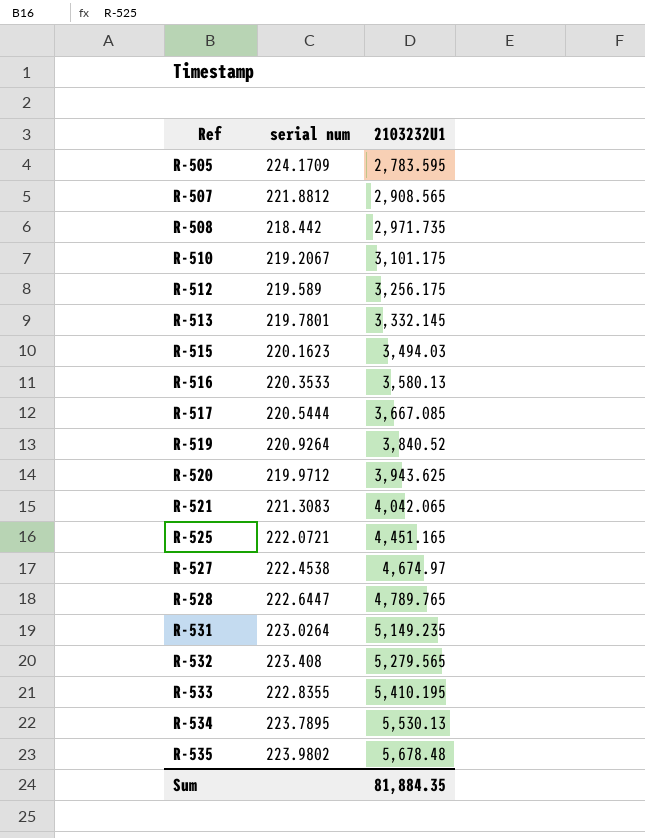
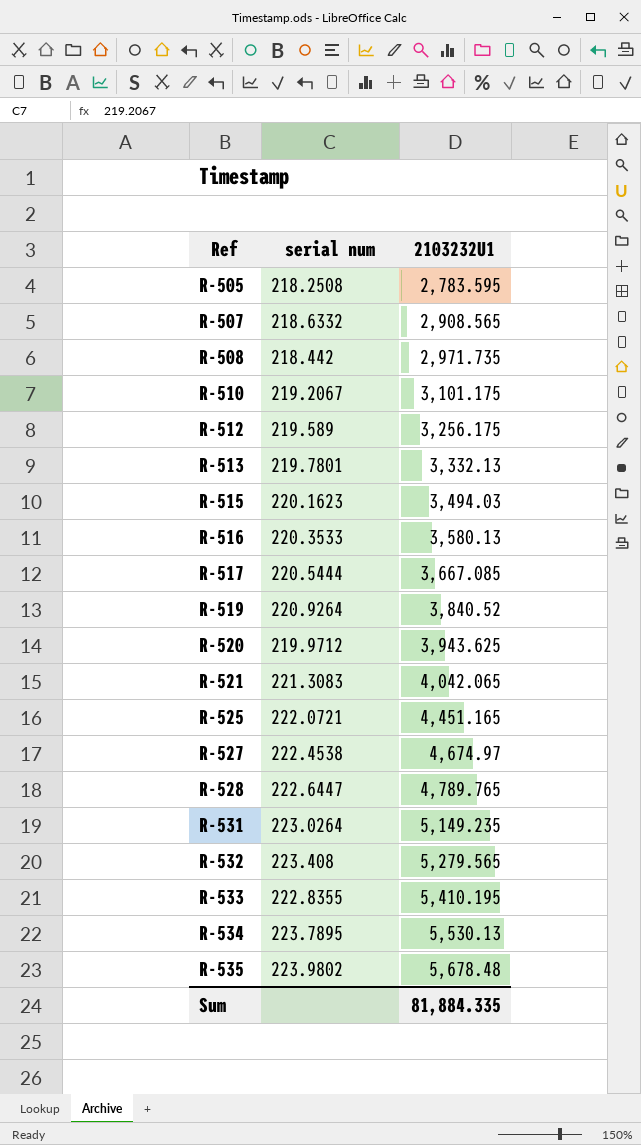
R-505 | serial num: 224.1709 -> 218.2508
R-507 | serial num: 221.8812 -> 218.6332
R-513 | 2103232U1: 3,332.145 -> 3,332.13
Sum | 2103232U1: 81,884.35 -> 81,884.335

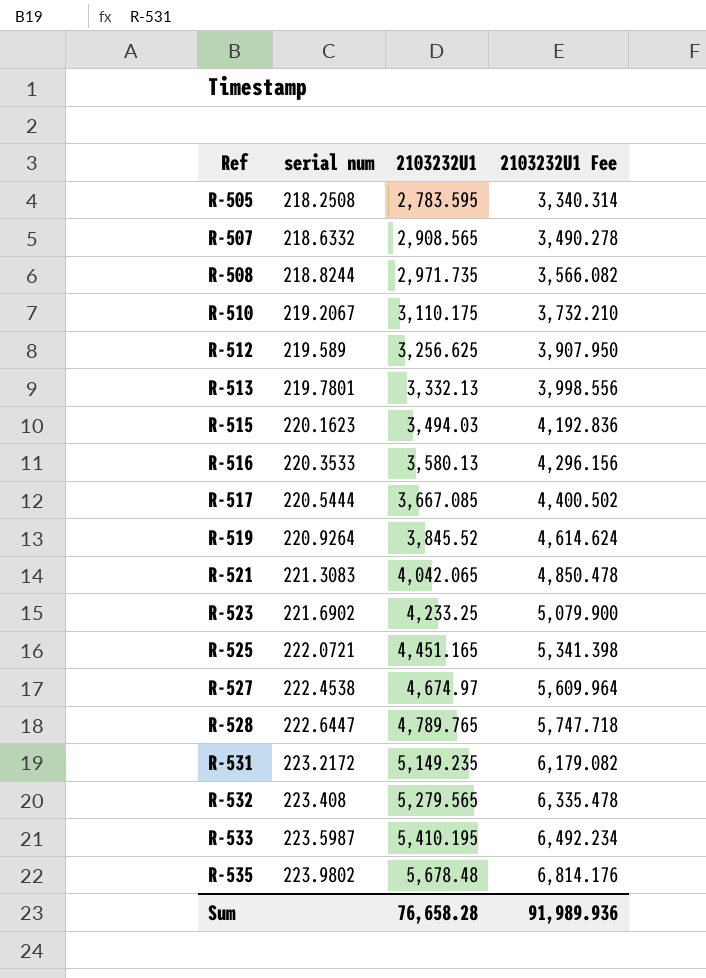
column 2103232U1 Fee | formula: none -> [2103232U1] * 1.2
row R-520: 219.9712 | 3,943.625 -> none
row R-534: 223.7895 | 5,530.13 -> none
R-508 | serial num: 218.442 -> 218.8244
R-510 | 2103232U1: 3,101.175 -> 3,110.175
R-512 | 2103232U1: 3,256.175 -> 3,256.625
R-519 | 2103232U1: 3,840.52 -> 3,845.52
row R-523: none -> 221.6902 | 4,233.25 | 5,079.900
R-531 | serial num: 223.0264 -> 223.2172
R-533 | serial num: 222.8355 -> 223.5987
Sum | 2103232U1: 81,884.335 -> 76,658.28

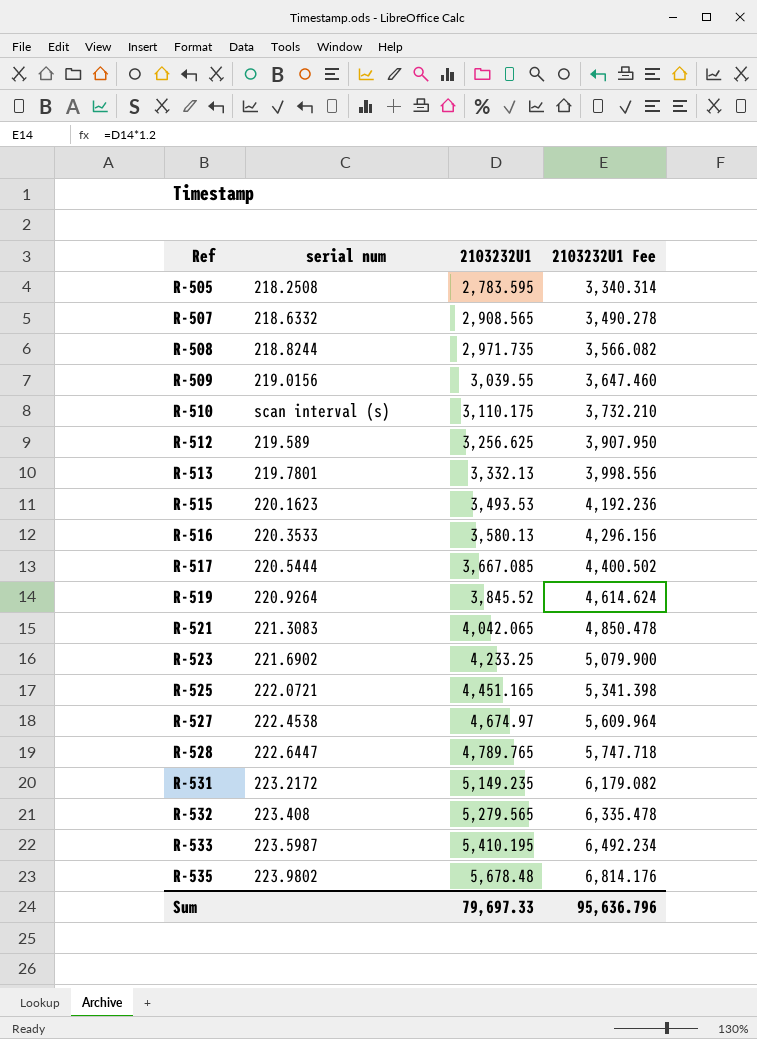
row R-509: none -> 219.0156 | 3,039.55 | 3,647.460
R-510 | serial num: 219.2067 -> scan interval (s)
R-515 | 2103232U1: 3,494.03 -> 3,493.53
R-515 | 2103232U1 Fee: 4,192.836 -> 4,192.236
Sum | 2103232U1: 76,658.28 -> 79,697.33
Sum | 2103232U1 Fee: 91,989.936 -> 95,636.796

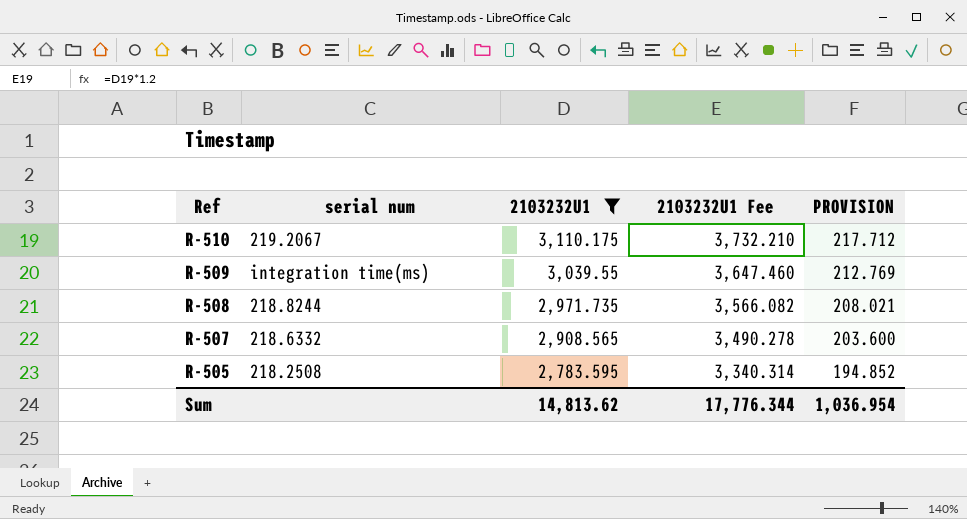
filter: none -> 2103232U1 <= 3,110.175
row order: Ref ascending -> Ref descending
column PROVISION | formula: none -> [2103232U1] * 0.07
R-510 | serial num: scan interval (s) -> 219.2067
R-509 | serial num: 219.0156 -> integration time(ms)
Sum | 2103232U1: 79,697.33 -> 14,813.62
Sum | 2103232U1 Fee: 95,636.796 -> 17,776.344

